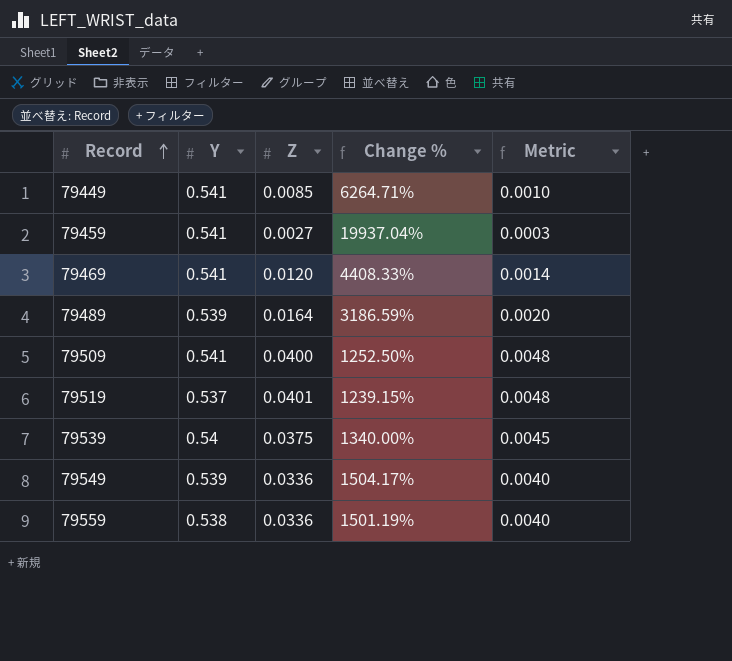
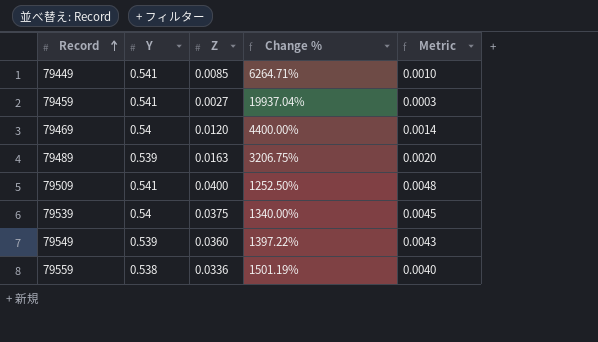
row 79519: 0.537 | 0.0401 | 1239.15% | 0.0048 -> none
79469 | Y: 0.541 -> 0.54
79469 | Change %: 4408.33% -> 4400.00%
79489 | Z: 0.0164 -> 0.0163
79489 | Change %: 3186.59% -> 3206.75%
79549 | Z: 0.0336 -> 0.0360
79549 | Change %: 1504.17% -> 1397.22%
79549 | Metric: 0.0040 -> 0.0043

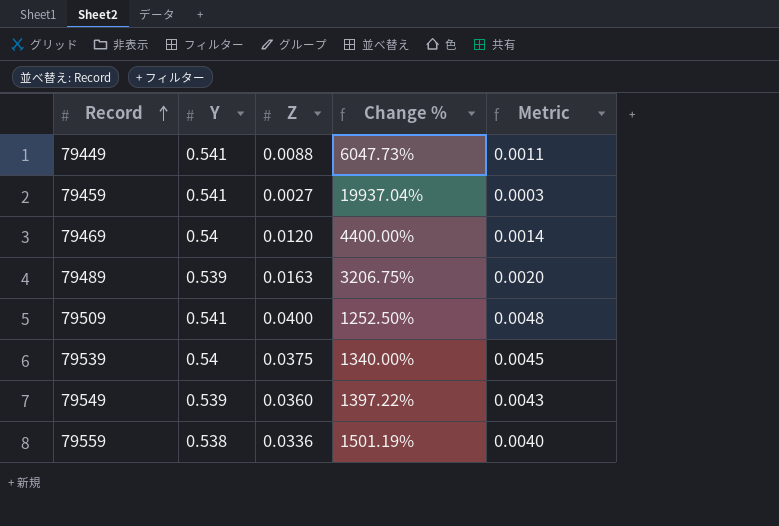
79449 | Z: 0.0085 -> 0.0088
79449 | Change %: 6264.71% -> 6047.73%
79449 | Metric: 0.0010 -> 0.0011

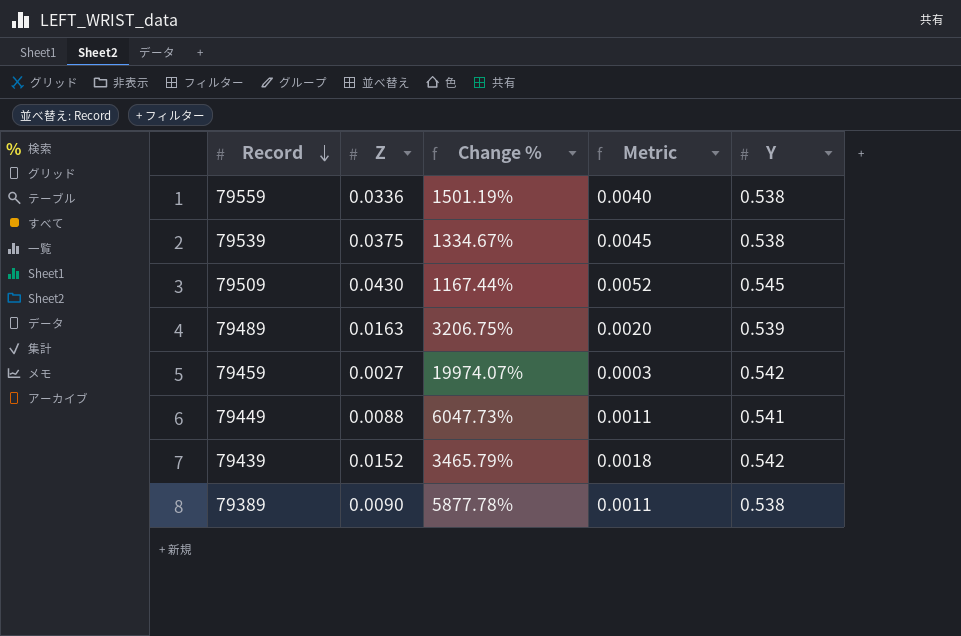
row order: Record ascending -> Record descending
column Y | position: 2 -> 5
row 79469: 0.54 | 0.0120 | 4400.00% | 0.0014 -> none
row 79549: 0.539 | 0.0360 | 1397.22% | 0.0043 -> none
79539 | Change %: 1340.00% -> 1334.67%
79539 | Y: 0.54 -> 0.538
79509 | Z: 0.0400 -> 0.0430
79509 | Change %: 1252.50% -> 1167.44%
79509 | Metric: 0.0048 -> 0.0052
79509 | Y: 0.541 -> 0.545
79459 | Change %: 19937.04% -> 19974.07%
79459 | Y: 0.541 -> 0.542
row 79439: none -> 0.0152 | 3465.79% | 0.0018 | 0.542
row 79389: none -> 0.0090 | 5877.78% | 0.0011 | 0.538

